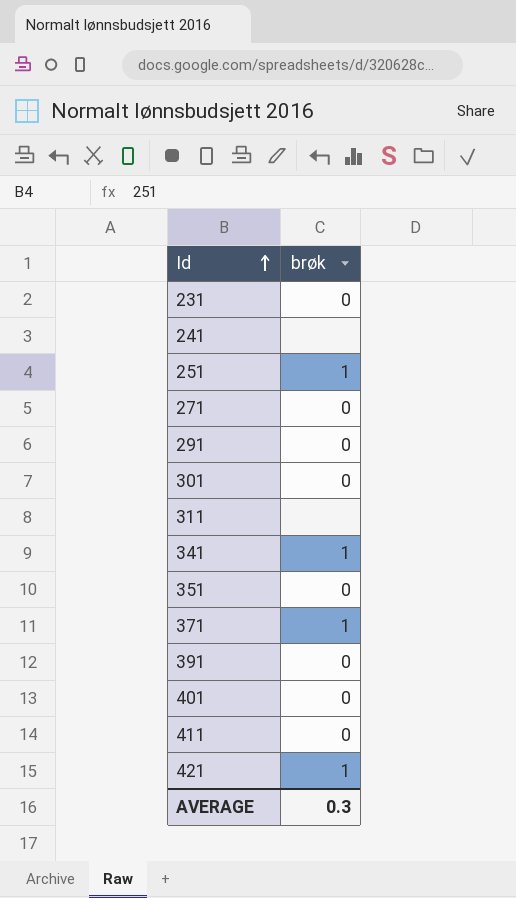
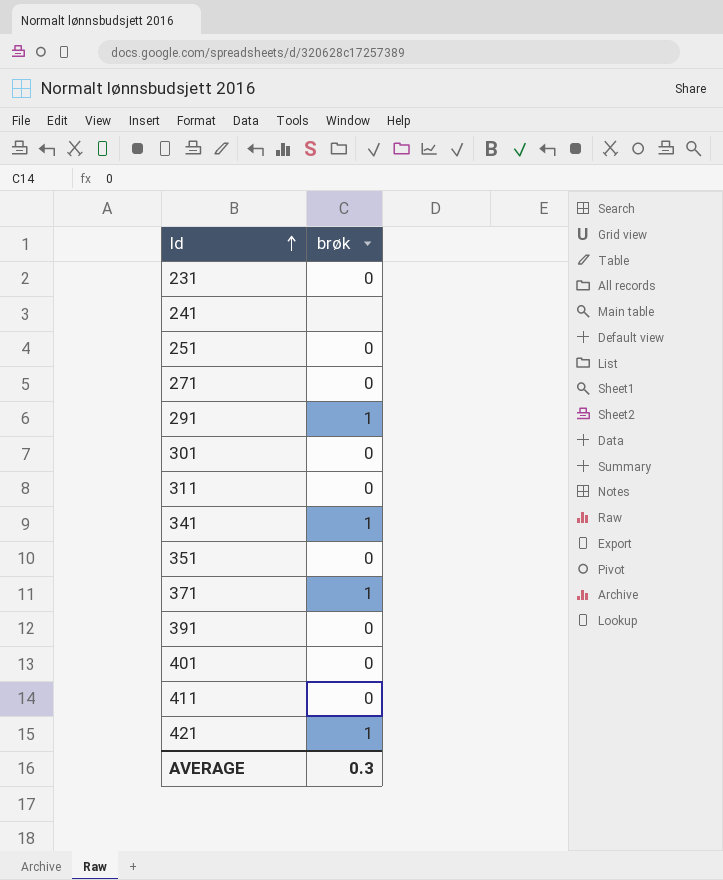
251 | brøk: 1 -> 0
291 | brøk: 0 -> 1
311 | brøk: none -> 0

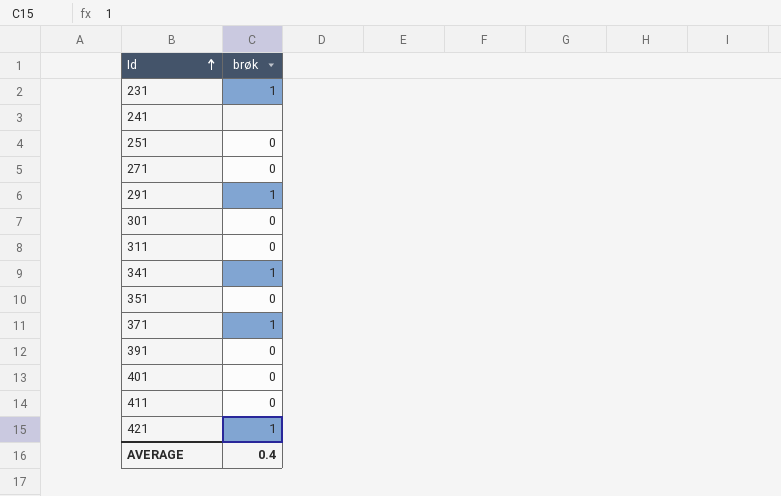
231 | brøk: 0 -> 1
AVERAGE | brøk: 0.3 -> 0.4

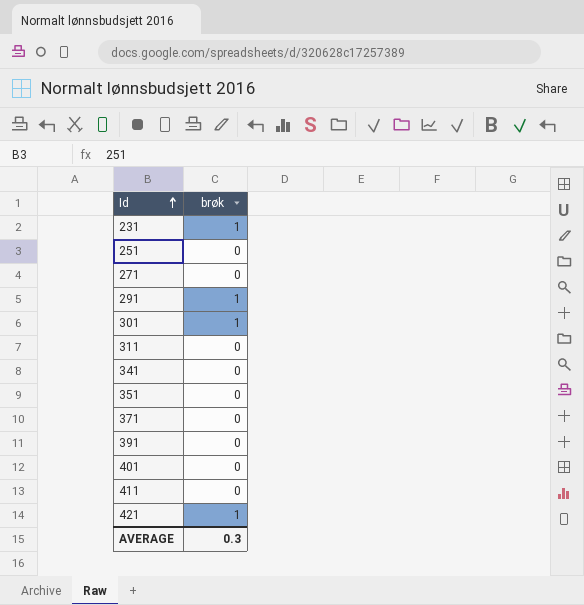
row 241: none -> none
301 | brøk: 0 -> 1
341 | brøk: 1 -> 0
371 | brøk: 1 -> 0
AVERAGE | brøk: 0.4 -> 0.3

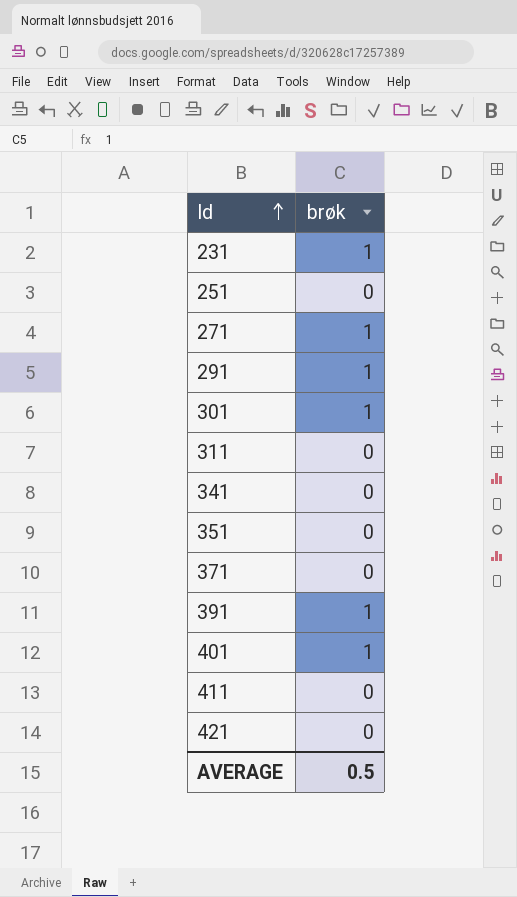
271 | brøk: 0 -> 1
391 | brøk: 0 -> 1
401 | brøk: 0 -> 1
421 | brøk: 1 -> 0
AVERAGE | brøk: 0.3 -> 0.5

